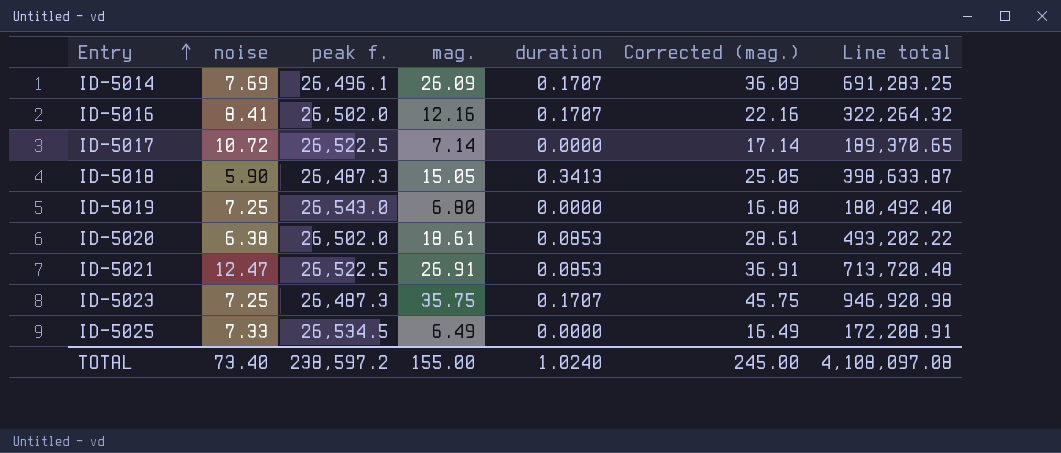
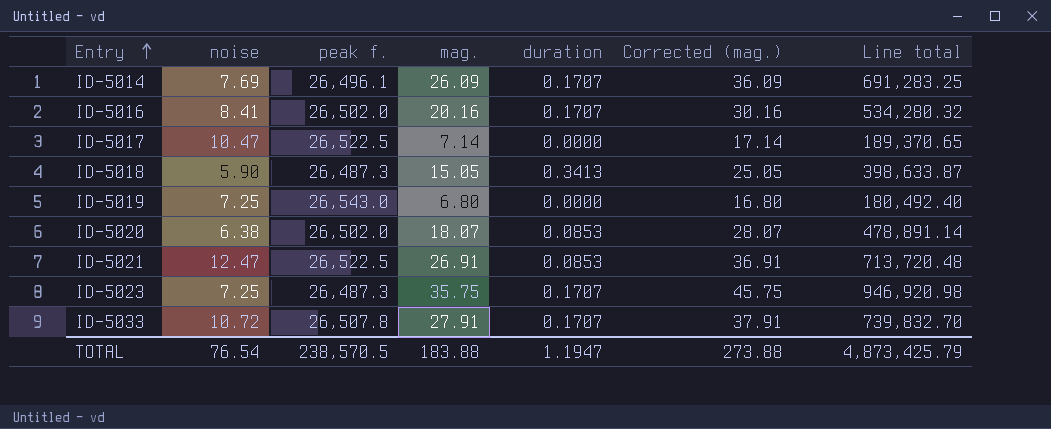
row ID-5025: 7.33 | 26,534.5 | 6.49 | 0.0000 | 16.49 | 172,208.91 -> none
ID-5016 | mag.: 12.16 -> 20.16
ID-5016 | Corrected (mag.): 22.16 -> 30.16
ID-5016 | Line total: 322,264.32 -> 534,280.32
ID-5017 | noise: 10.72 -> 10.47
ID-5020 | mag.: 18.61 -> 18.07
ID-5020 | Corrected (mag.): 28.61 -> 28.07
ID-5020 | Line total: 493,202.22 -> 478,891.14
row ID-5033: none -> 10.72 | 26,507.8 | 27.91 | 0.1707 | 37.91 | 739,832.70
TOTAL | noise: 73.40 -> 76.54
TOTAL | peak f.: 238,597.2 -> 238,570.5
TOTAL | mag.: 155.00 -> 183.88
TOTAL | duration: 1.0240 -> 1.1947
TOTAL | Corrected (mag.): 245.00 -> 273.88
TOTAL | Line total: 4,108,097.08 -> 4,873,425.79

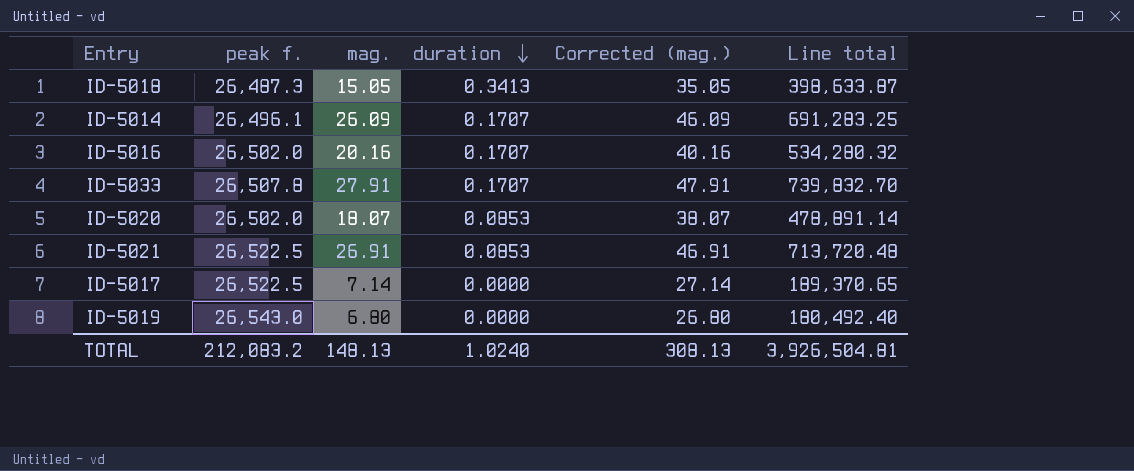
row order: Entry ascending -> duration descending
column noise | position: 2 -> none
column Corrected (mag.) | formula: [mag.] + 10 -> [mag.] + 20
row ID-5023: 7.25 | 26,487.3 | 35.75 | 0.1707 | 45.75 | 946,920.98 -> none
TOTAL | peak f.: 238,570.5 -> 212,083.2
TOTAL | mag.: 183.88 -> 148.13
TOTAL | duration: 1.1947 -> 1.0240
TOTAL | Corrected (mag.): 273.88 -> 308.13
TOTAL | Line total: 4,873,425.79 -> 3,926,504.81

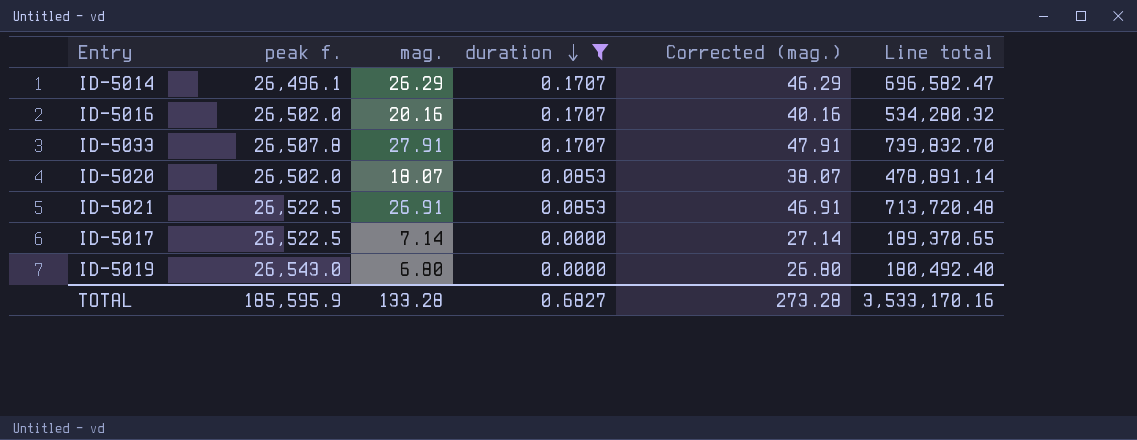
filter: none -> duration != 0.3413
ID-5014 | mag.: 26.09 -> 26.29
ID-5014 | Corrected (mag.): 46.09 -> 46.29
ID-5014 | Line total: 691,283.25 -> 696,582.47
TOTAL | peak f.: 212,083.2 -> 185,595.9
TOTAL | mag.: 148.13 -> 133.28
TOTAL | duration: 1.0240 -> 0.6827
TOTAL | Corrected (mag.): 308.13 -> 273.28
TOTAL | Line total: 3,926,504.81 -> 3,533,170.16

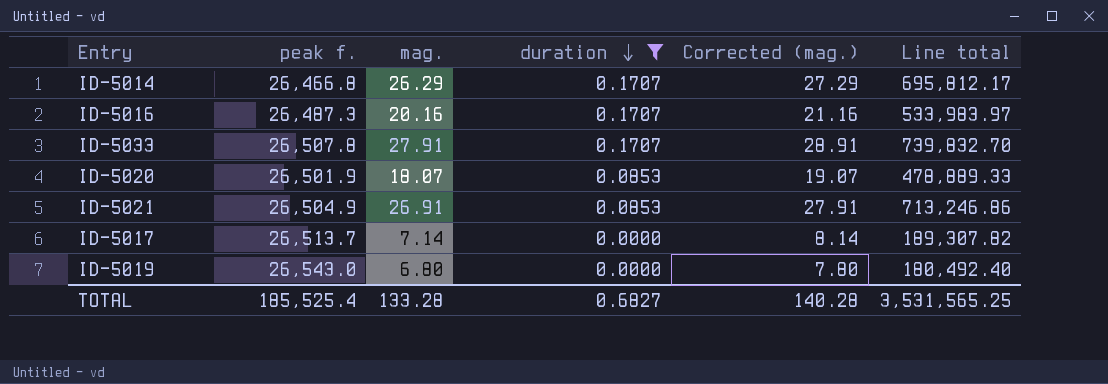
column Corrected (mag.) | formula: [mag.] + 20 -> [mag.] + 1
ID-5014 | peak f.: 26,496.1 -> 26,466.8
ID-5014 | Line total: 696,582.47 -> 695,812.17
ID-5016 | peak f.: 26,502.0 -> 26,487.3
ID-5016 | Line total: 534,280.32 -> 533,983.97
ID-5020 | peak f.: 26,502.0 -> 26,501.9
ID-5020 | Line total: 478,891.14 -> 478,889.33
ID-5021 | peak f.: 26,522.5 -> 26,504.9
ID-5021 | Line total: 713,720.48 -> 713,246.86
ID-5017 | peak f.: 26,522.5 -> 26,513.7
ID-5017 | Line total: 189,370.65 -> 189,307.82
TOTAL | peak f.: 185,595.9 -> 185,525.4
TOTAL | Corrected (mag.): 273.28 -> 140.28
TOTAL | Line total: 3,533,170.16 -> 3,531,565.25

